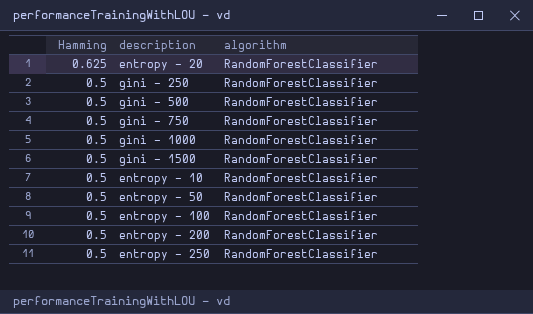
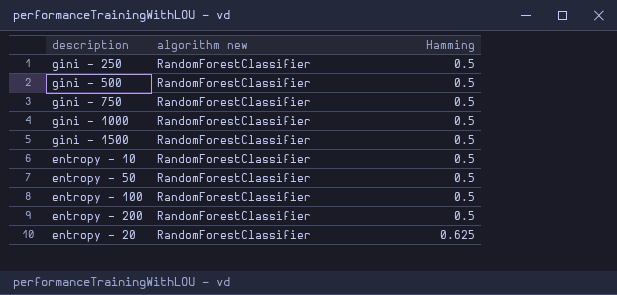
row order: Hamming descending -> Hamming ascending
column name: algorithm -> algorithm new
column Hamming | position: 1 -> 3
row entropy - 250: 0.5 | RandomForestClassifier -> none

